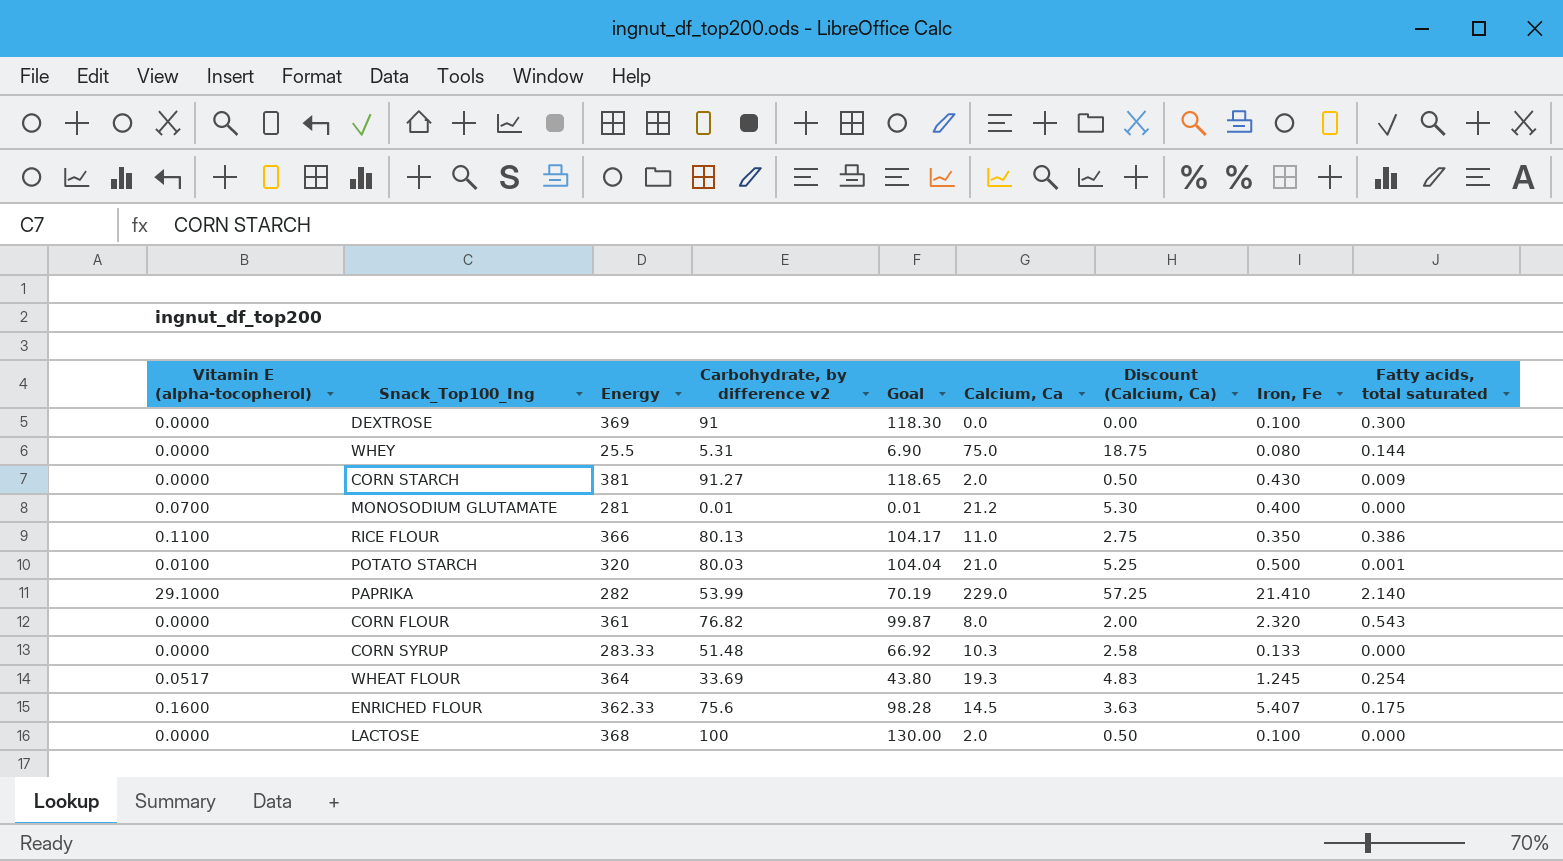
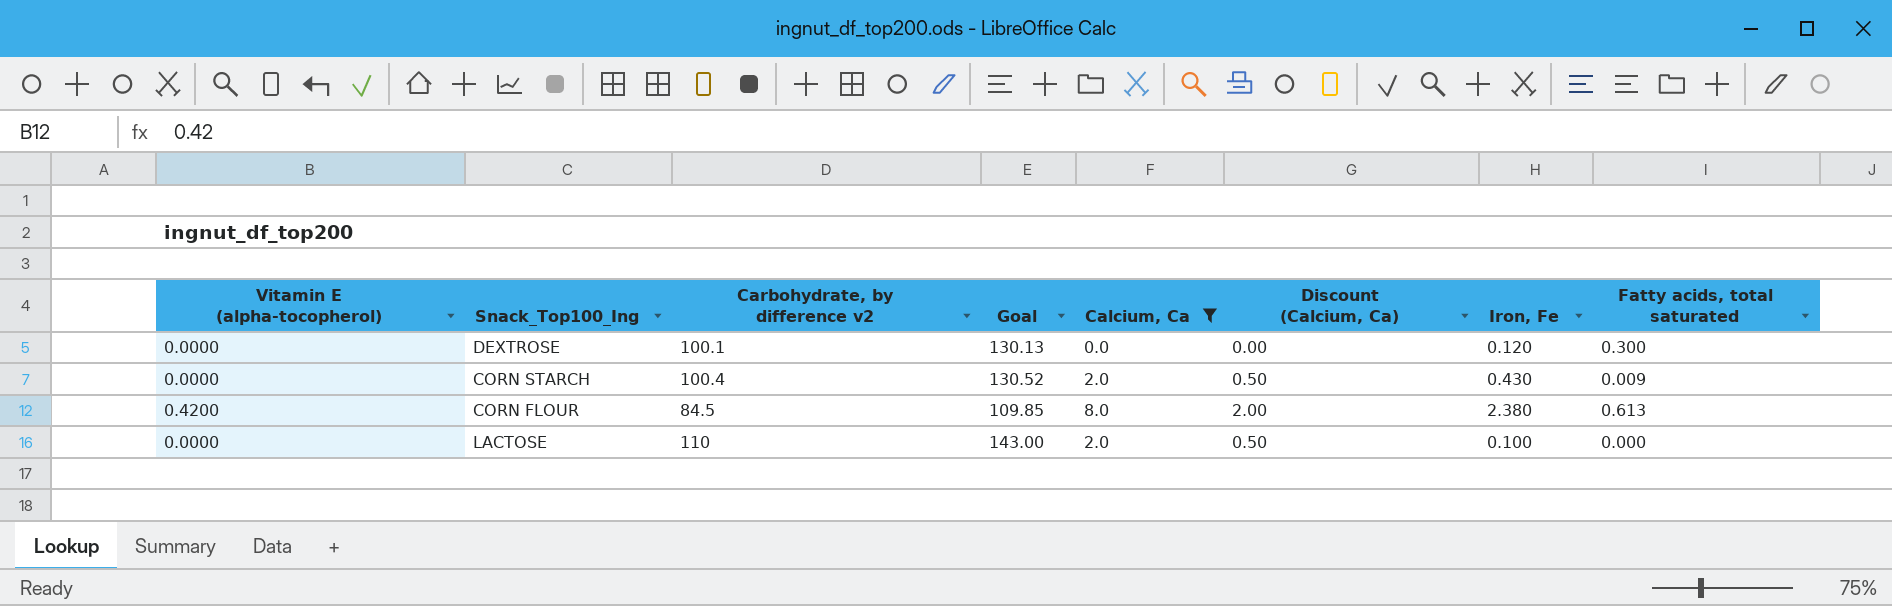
filter: none -> Calcium, Ca <= 8.0
column Energy | position: 3 -> none
DEXTROSE | Carbohydrate, by difference v2: 91 -> 100.1
DEXTROSE | Goal: 118.30 -> 130.13
DEXTROSE | Iron, Fe: 0.100 -> 0.120
CORN STARCH | Carbohydrate, by difference v2: 91.27 -> 100.4
CORN STARCH | Goal: 118.65 -> 130.52
CORN FLOUR | Vitamin E (alpha-tocopherol): 0.0000 -> 0.4200
CORN FLOUR | Carbohydrate, by difference v2: 76.82 -> 84.5
CORN FLOUR | Goal: 99.87 -> 109.85
CORN FLOUR | Iron, Fe: 2.320 -> 2.380
CORN FLOUR | Fatty acids, total saturated: 0.543 -> 0.613
LACTOSE | Carbohydrate, by difference v2: 100 -> 110
LACTOSE | Goal: 130.00 -> 143.00

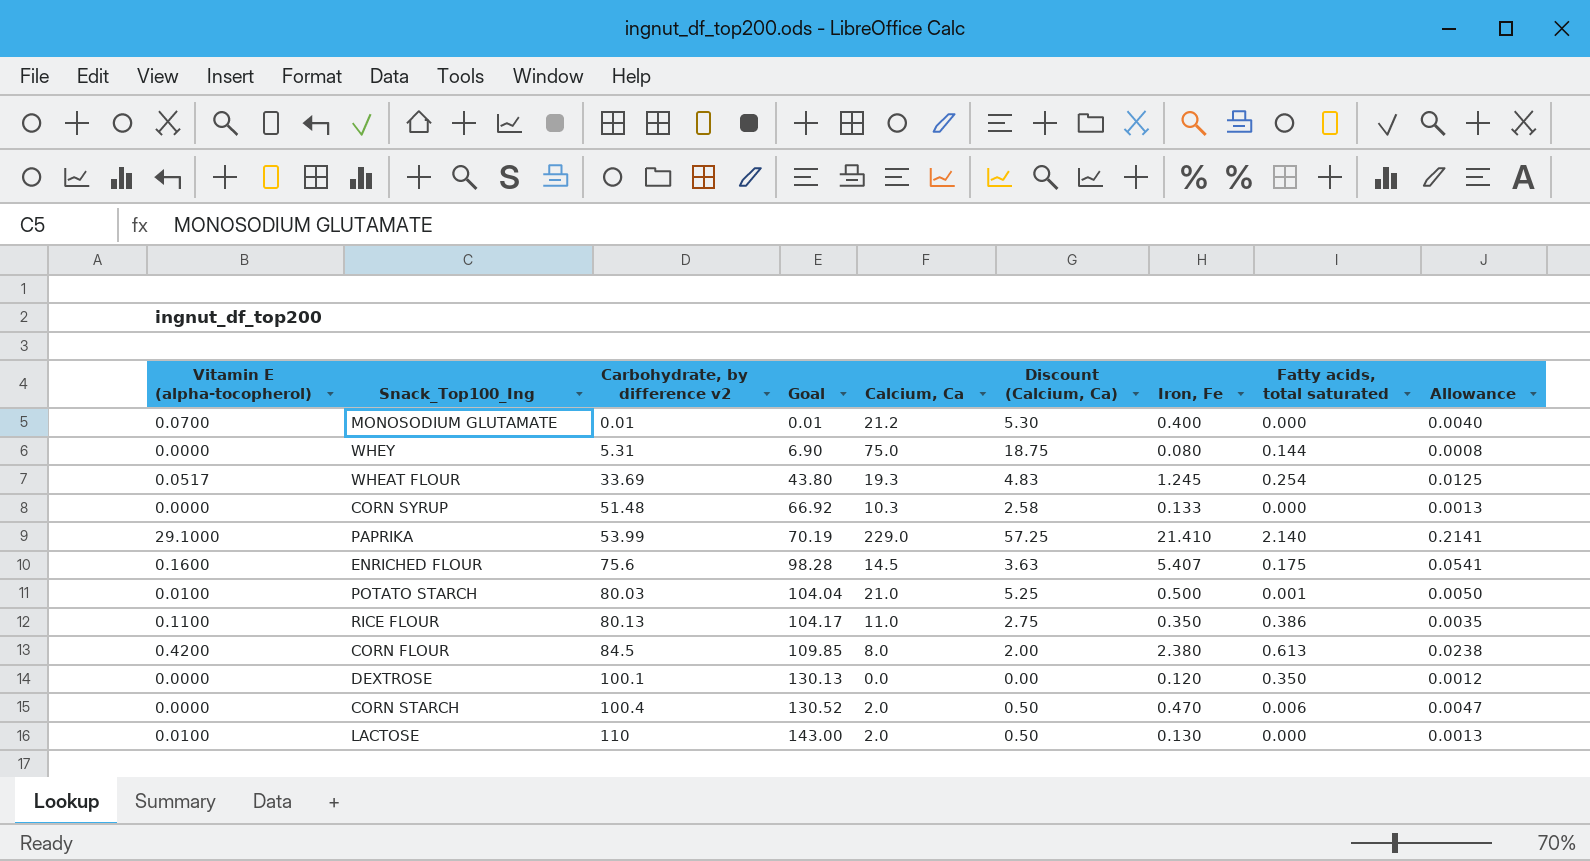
filter: Calcium, Ca <= 8.0 -> none
row order: none -> Carbohydrate, by difference v2 ascending
column Allowance | formula: none -> [Iron, Fe] * 0.01
DEXTROSE | Fatty acids, total saturated: 0.300 -> 0.350
CORN STARCH | Iron, Fe: 0.430 -> 0.470
CORN STARCH | Fatty acids, total saturated: 0.009 -> 0.006
LACTOSE | Vitamin E (alpha-tocopherol): 0.0000 -> 0.0100
LACTOSE | Iron, Fe: 0.100 -> 0.130

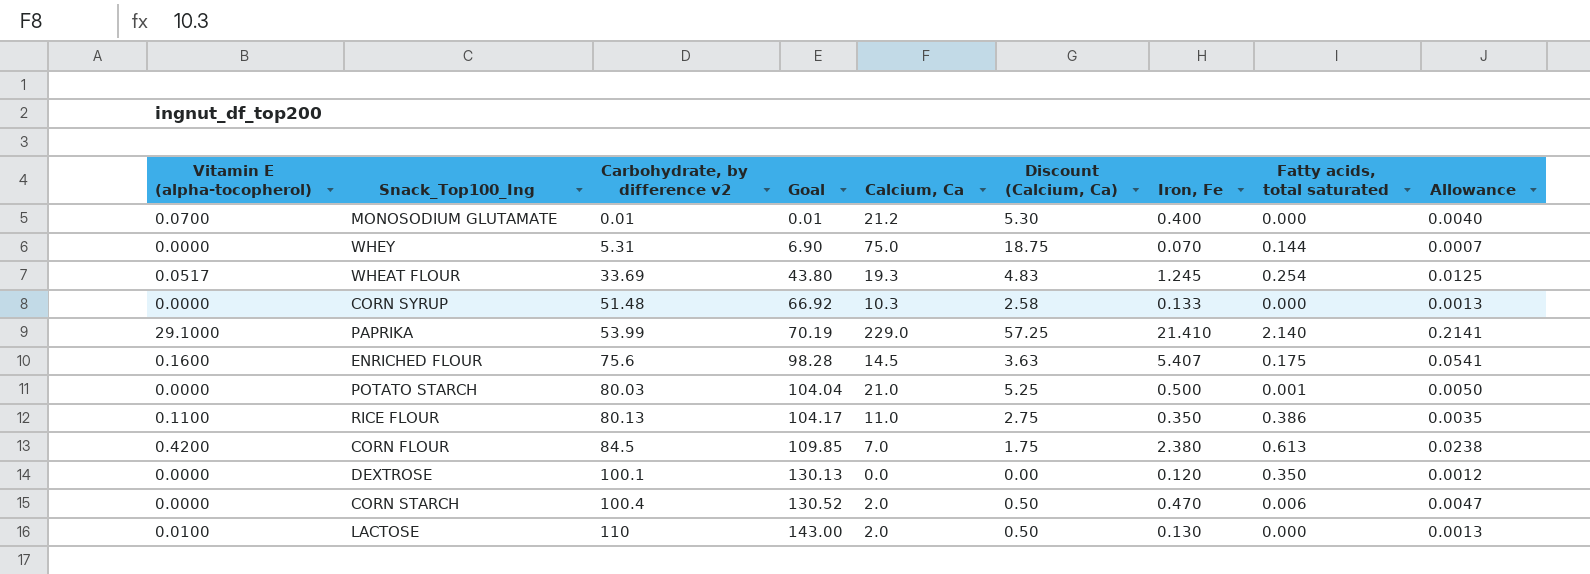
WHEY | Iron, Fe: 0.080 -> 0.070
WHEY | Allowance: 0.0008 -> 0.0007
POTATO STARCH | Vitamin E (alpha-tocopherol): 0.0100 -> 0.0000
CORN FLOUR | Calcium, Ca: 8.0 -> 7.0
CORN FLOUR | Discount (Calcium, Ca): 2.00 -> 1.75

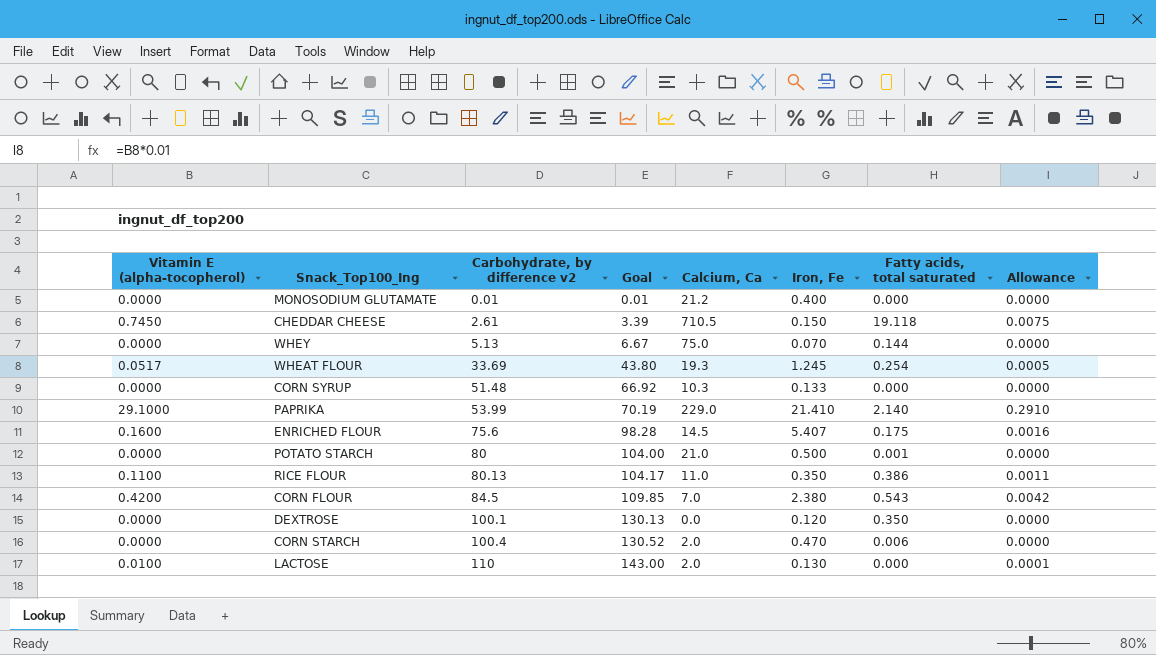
column Discount (Calcium, Ca) | formula: [Calcium, Ca] * 0.25 -> none
column Allowance | formula: [Iron, Fe] * 0.01 -> [Vitamin E (alpha-tocopherol)] * 0.01
MONOSODIUM GLUTAMATE | Vitamin E (alpha-tocopherol): 0.0700 -> 0.0000
row CHEDDAR CHEESE: none -> 0.7450 | 2.61 | 3.39 | 710.5 | 0.150 | 19.118 | 0.0075
WHEY | Carbohydrate, by difference v2: 5.31 -> 5.13
WHEY | Goal: 6.90 -> 6.67
POTATO STARCH | Carbohydrate, by difference v2: 80.03 -> 80
POTATO STARCH | Goal: 104.04 -> 104.00
CORN FLOUR | Fatty acids, total saturated: 0.613 -> 0.543

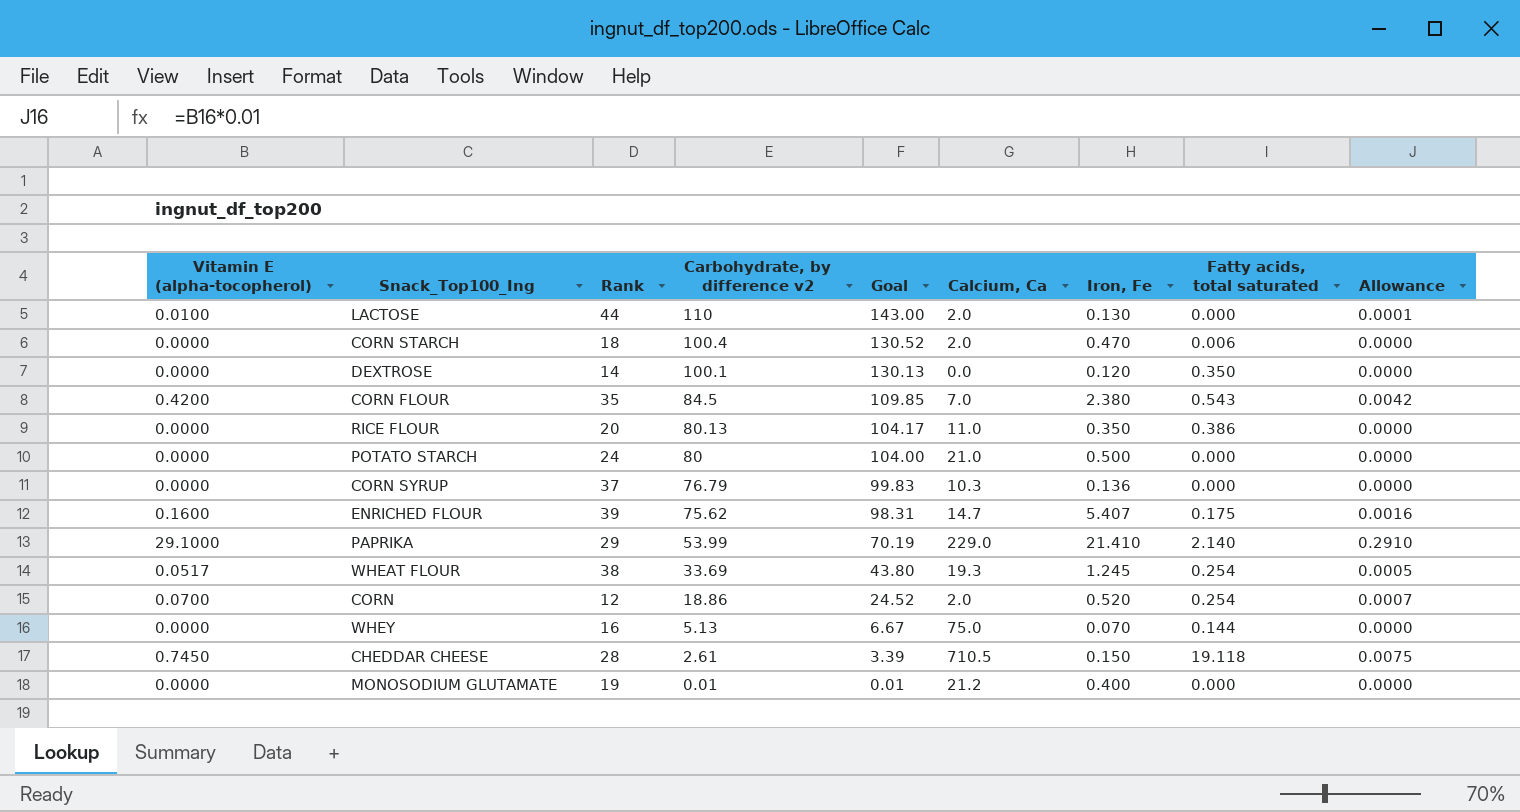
row order: Carbohydrate, by difference v2 ascending -> Carbohydrate, by difference v2 descending
column Rank | position: none -> 3
RICE FLOUR | Vitamin E (alpha-tocopherol): 0.1100 -> 0.0000
RICE FLOUR | Allowance: 0.0011 -> 0.0000
POTATO STARCH | Fatty acids, total saturated: 0.001 -> 0.000
CORN SYRUP | Carbohydrate, by difference v2: 51.48 -> 76.79
CORN SYRUP | Goal: 66.92 -> 99.83
CORN SYRUP | Iron, Fe: 0.133 -> 0.136
ENRICHED FLOUR | Carbohydrate, by difference v2: 75.6 -> 75.62
ENRICHED FLOUR | Goal: 98.28 -> 98.31
ENRICHED FLOUR | Calcium, Ca: 14.5 -> 14.7
row CORN: none -> 0.0700 | 12 | 18.86 | 24.52 | 2.0 | 0.520 | 0.254 | 0.0007

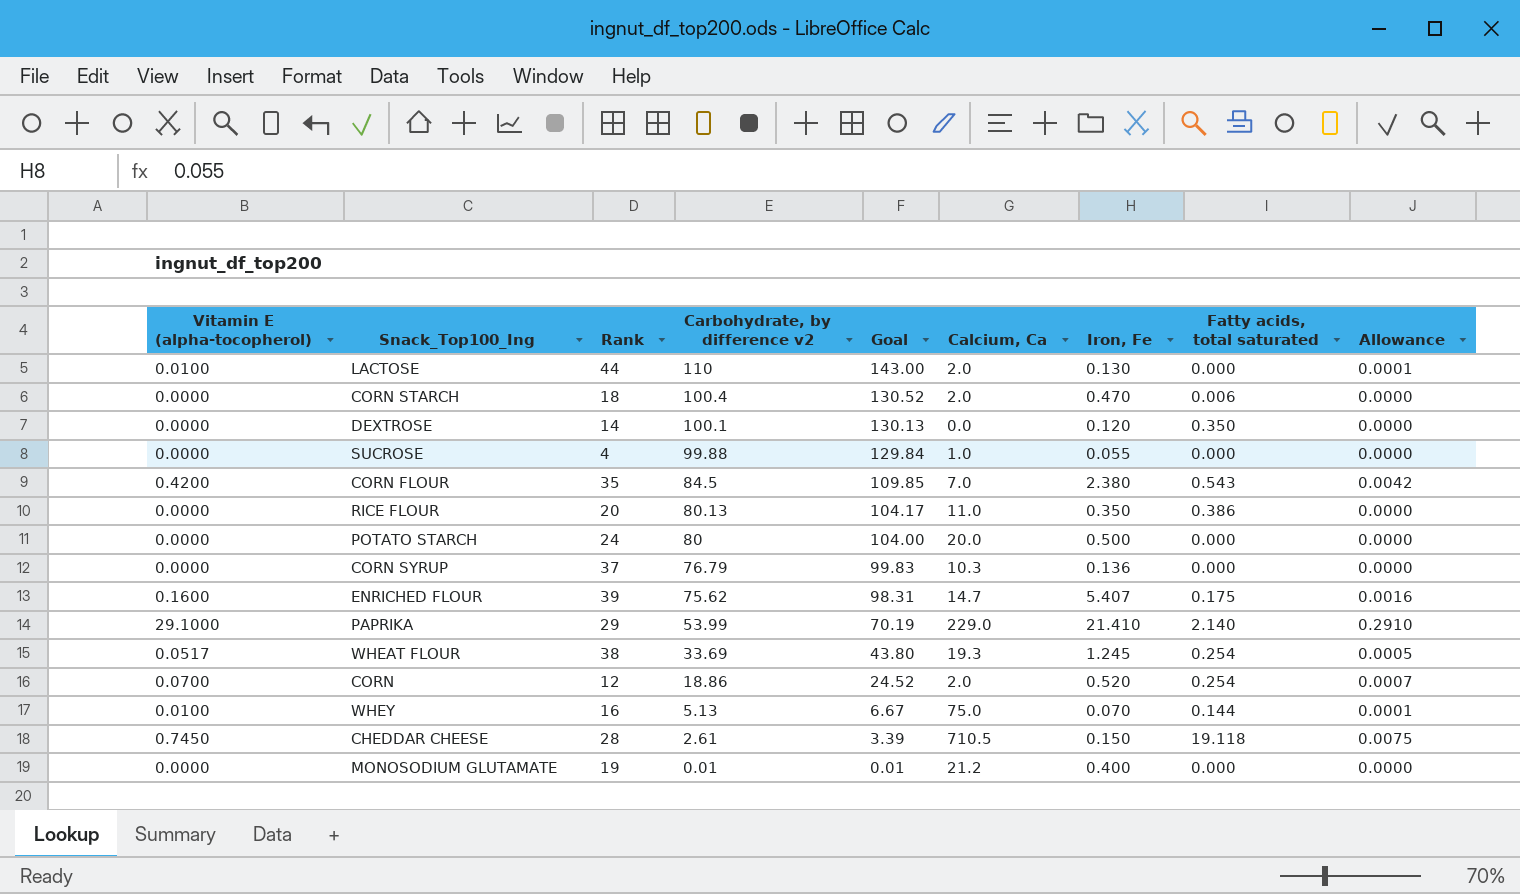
row SUCROSE: none -> 0.0000 | 4 | 99.88 | 129.84 | 1.0 | 0.055 | 0.000 | 0.0000
POTATO STARCH | Calcium, Ca: 21.0 -> 20.0
WHEY | Vitamin E (alpha-tocopherol): 0.0000 -> 0.0100
WHEY | Allowance: 0.0000 -> 0.0001

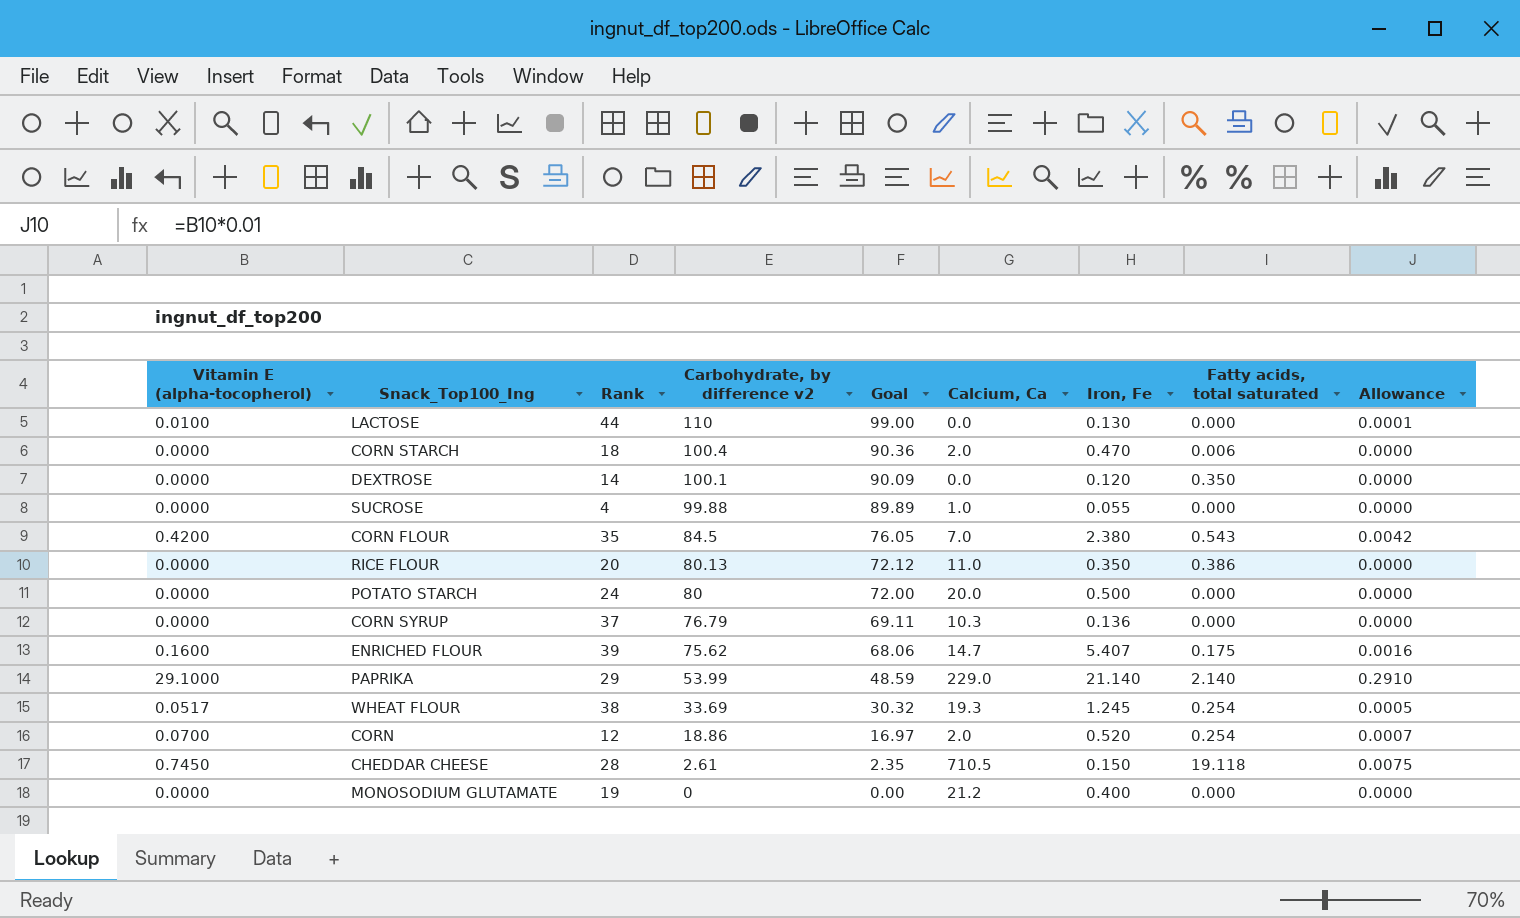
column Goal | formula: [Carbohydrate, by difference v2] * 1.3 -> [Carbohydrate, by difference v2] * 0.9
row WHEY: 0.0100 | 16 | 5.13 | 6.67 | 75.0 | 0.070 | 0.144 | 0.0001 -> none
LACTOSE | Calcium, Ca: 2.0 -> 0.0
PAPRIKA | Iron, Fe: 21.410 -> 21.140
MONOSODIUM GLUTAMATE | Carbohydrate, by difference v2: 0.01 -> 0

